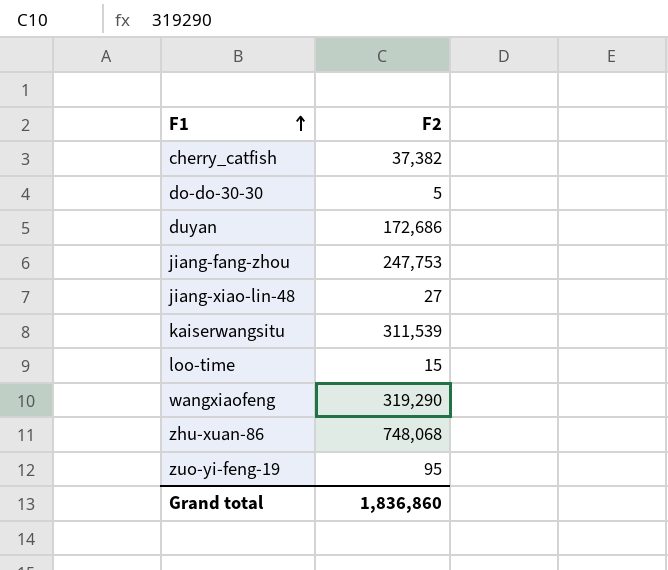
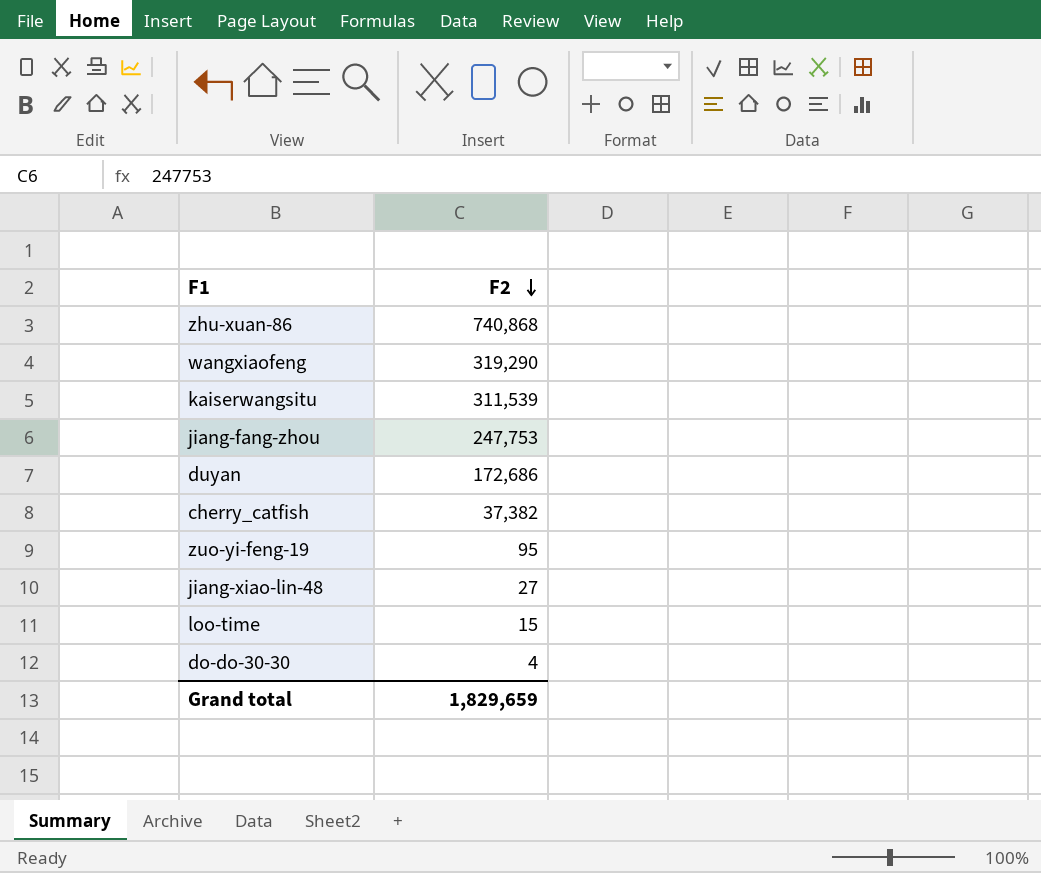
row order: F1 ascending -> F2 descending
zhu-xuan-86 | F2: 748,068 -> 740,868
do-do-30-30 | F2: 5 -> 4
Grand total | F2: 1,836,860 -> 1,829,659

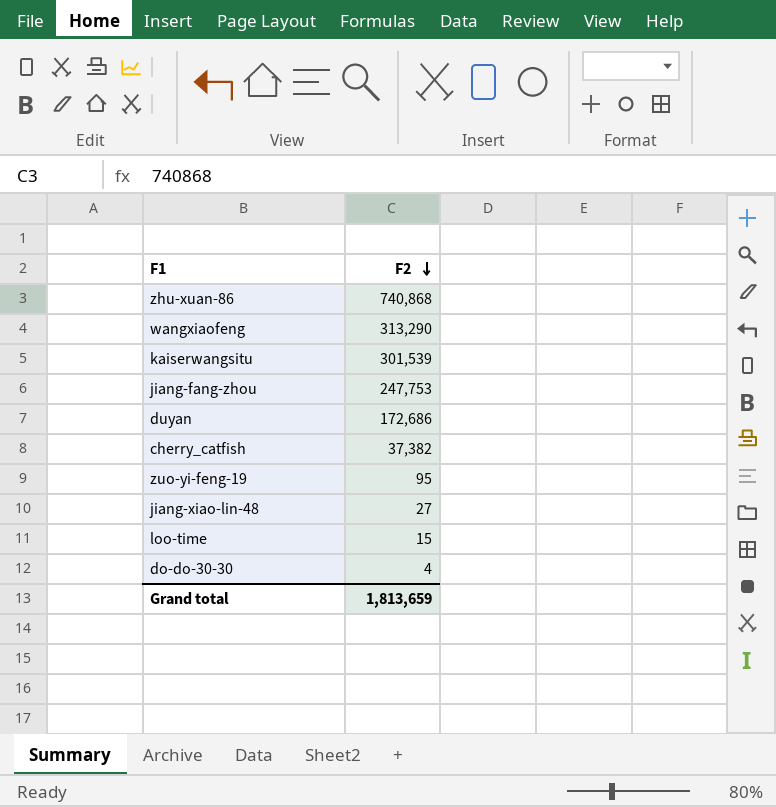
wangxiaofeng | F2: 319,290 -> 313,290
kaiserwangsitu | F2: 311,539 -> 301,539
Grand total | F2: 1,829,659 -> 1,813,659

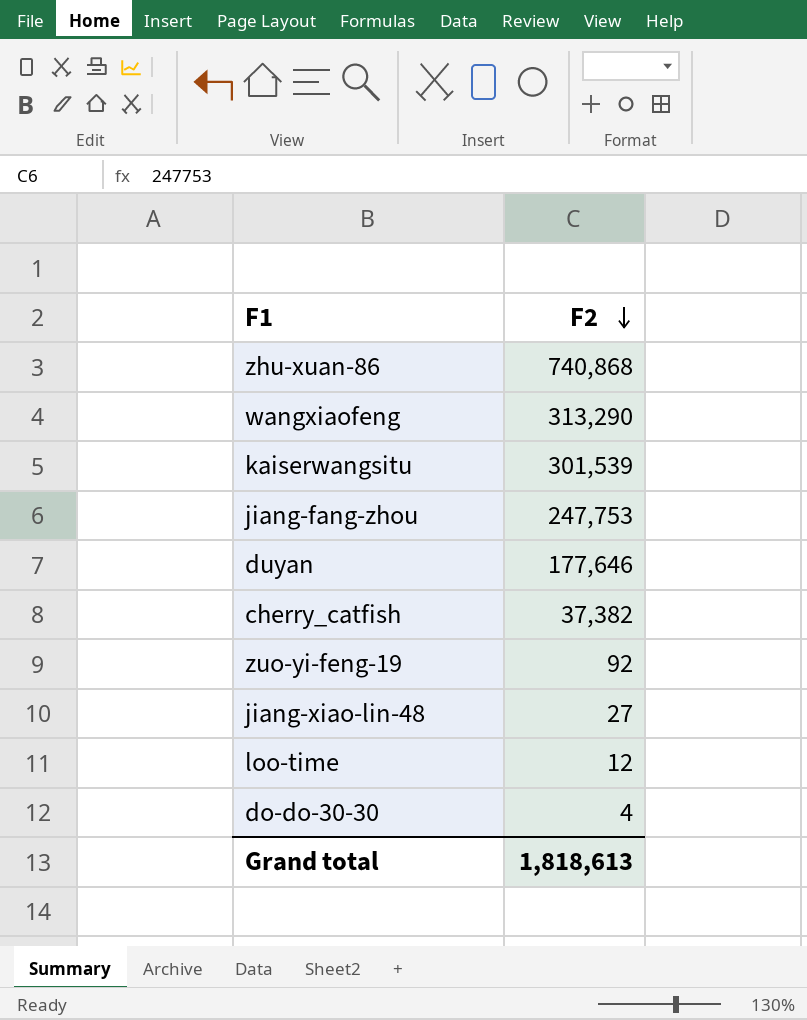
duyan | F2: 172,686 -> 177,646
zuo-yi-feng-19 | F2: 95 -> 92
loo-time | F2: 15 -> 12
Grand total | F2: 1,813,659 -> 1,818,613

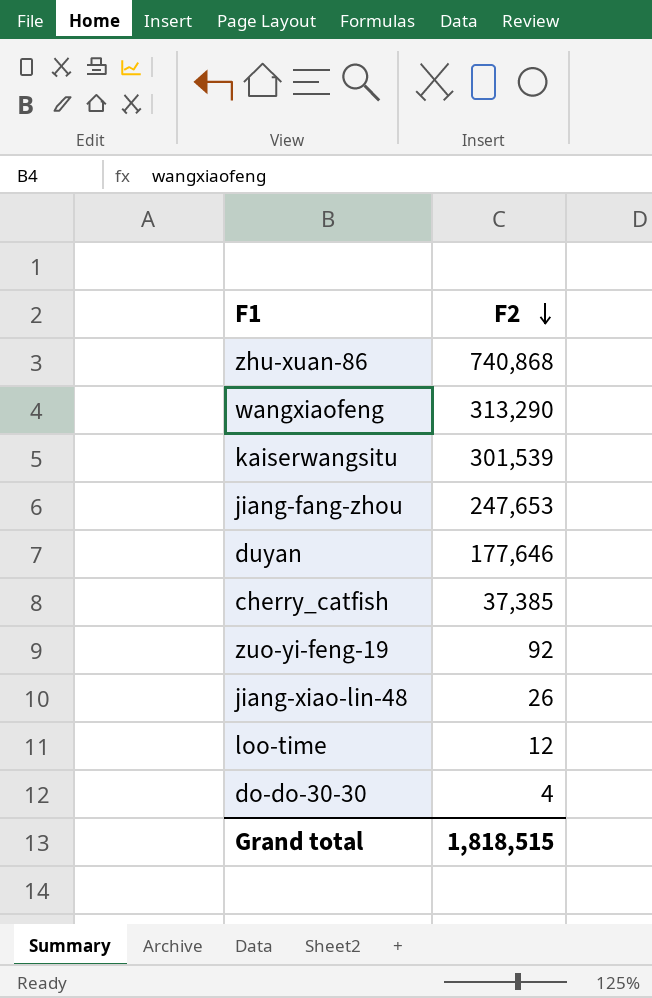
jiang-fang-zhou | F2: 247,753 -> 247,653
cherry_catfish | F2: 37,382 -> 37,385
jiang-xiao-lin-48 | F2: 27 -> 26
Grand total | F2: 1,818,613 -> 1,818,515

